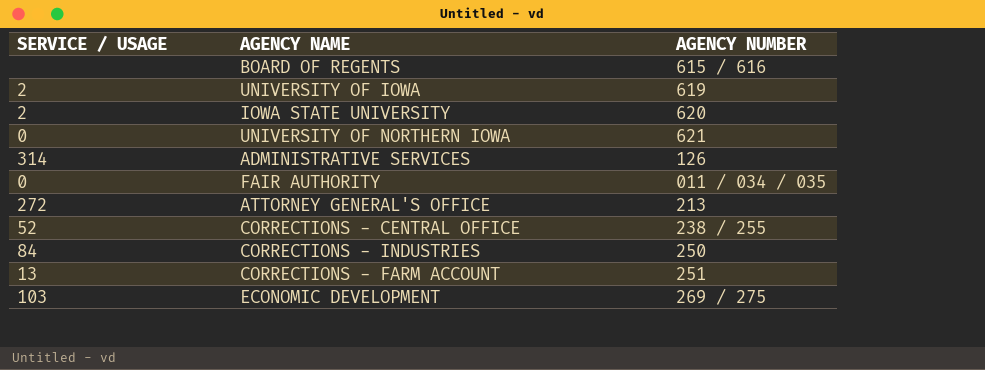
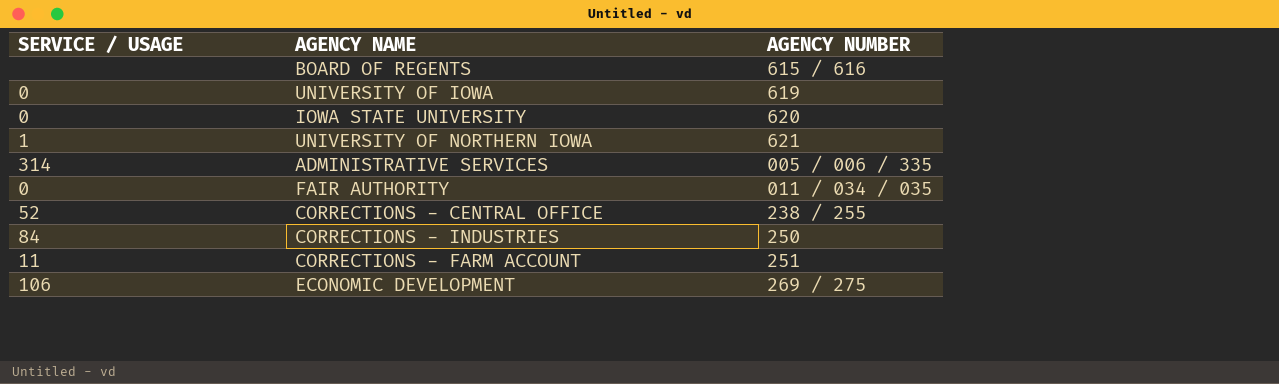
row ATTORNEY GENERAL'S OFFICE: 272 | 213 -> none
UNIVERSITY OF IOWA | SERVICE / USAGE: 2 -> 0
IOWA STATE UNIVERSITY | SERVICE / USAGE: 2 -> 0
UNIVERSITY OF NORTHERN IOWA | SERVICE / USAGE: 0 -> 1
ADMINISTRATIVE SERVICES | AGENCY NUMBER: 126 -> 005 / 006 / 335
CORRECTIONS - FARM ACCOUNT | SERVICE / USAGE: 13 -> 11
ECONOMIC DEVELOPMENT | SERVICE / USAGE: 103 -> 106

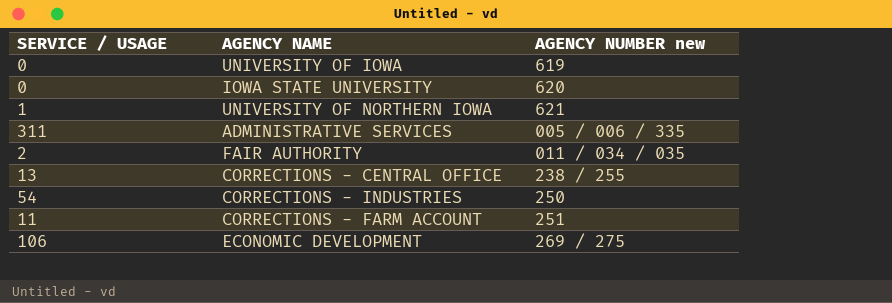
column name: AGENCY NUMBER -> AGENCY NUMBER new
row BOARD OF REGENTS: none | 615 / 616 -> none
ADMINISTRATIVE SERVICES | SERVICE / USAGE: 314 -> 311
FAIR AUTHORITY | SERVICE / USAGE: 0 -> 2
CORRECTIONS - CENTRAL OFFICE | SERVICE / USAGE: 52 -> 13
CORRECTIONS - INDUSTRIES | SERVICE / USAGE: 84 -> 54

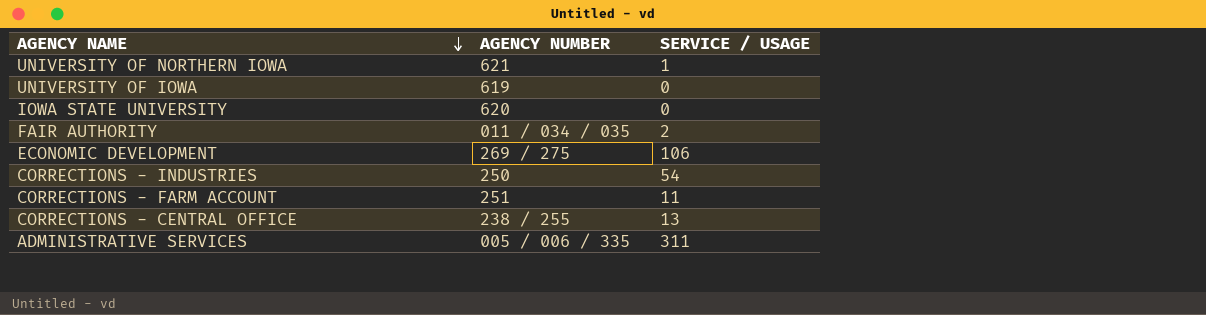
row order: none -> AGENCY NAME descending
column name: AGENCY NUMBER new -> AGENCY NUMBER
column SERVICE / USAGE | position: 1 -> 3

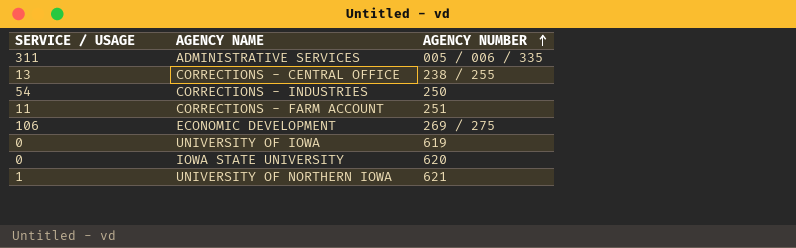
row order: AGENCY NAME descending -> AGENCY NUMBER ascending
column SERVICE / USAGE | position: 3 -> 1
row FAIR AUTHORITY: 011 / 034 / 035 | 2 -> none

